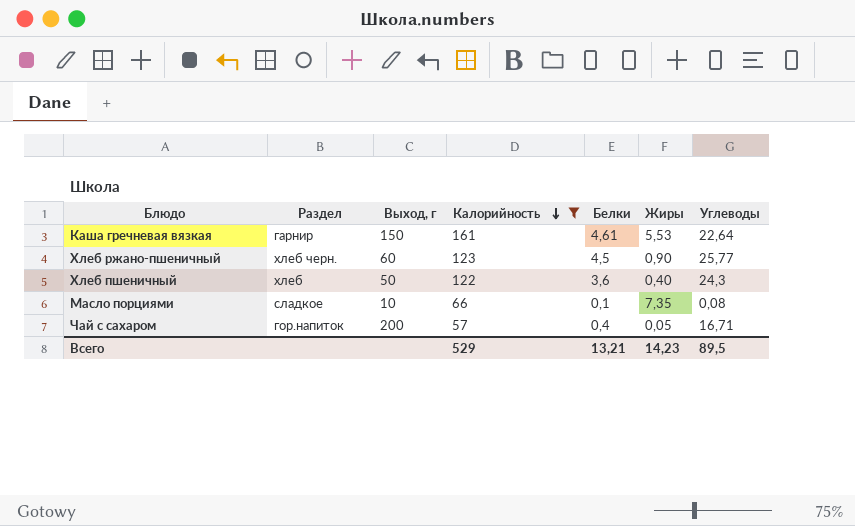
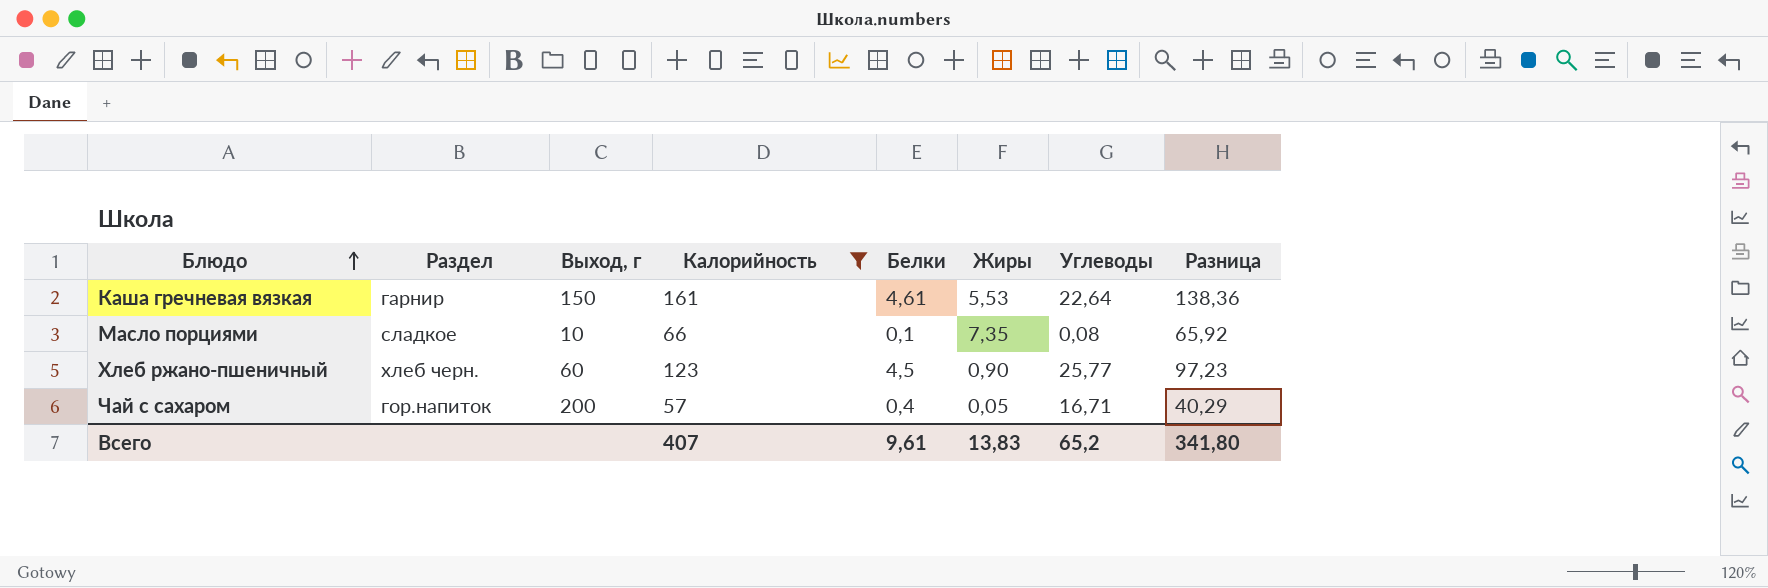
row order: Калорийность descending -> Блюдо ascending
column Разница | formula: none -> [Калорийность] - [Углеводы]
row Хлеб пшеничный: хлеб | 50 | 122 | 3,6 | 0,40 | 24,3 -> none
Всего | Калорийность: 529 -> 407
Всего | Белки: 13,21 -> 9,61
Всего | Жиры: 14,23 -> 13,83
Всего | Углеводы: 89,5 -> 65,2

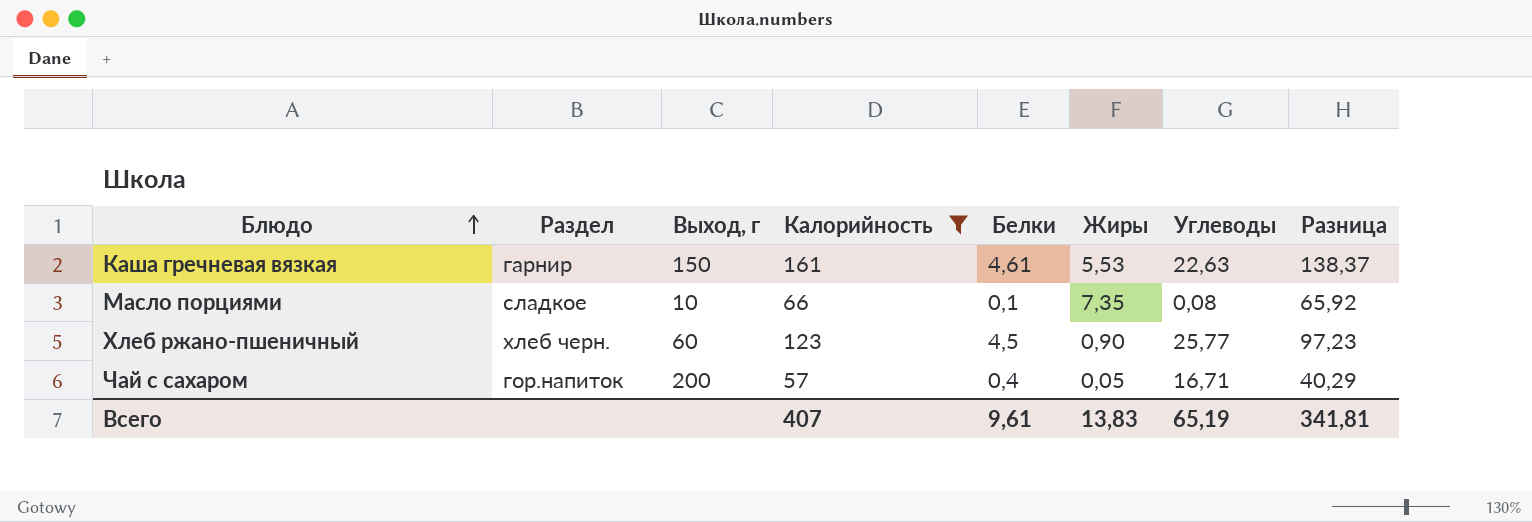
Каша гречневая вязкая | Углеводы: 22,64 -> 22,63
Каша гречневая вязкая | Разница: 138,36 -> 138,37
Всего | Углеводы: 65,2 -> 65,19
Всего | Разница: 341,80 -> 341,81

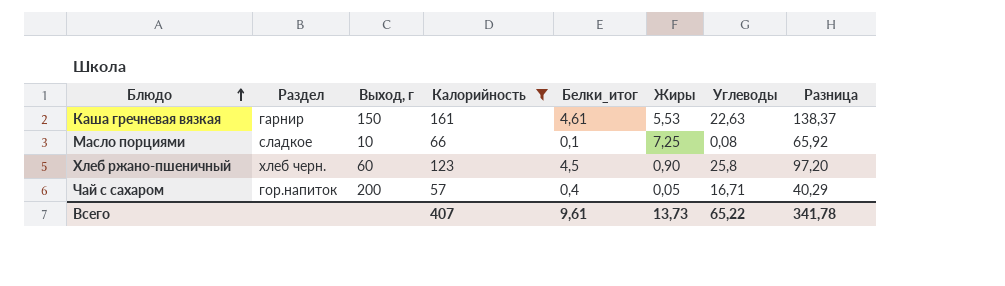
column name: Белки -> Белки_итог
Масло порциями | Жиры: 7,35 -> 7,25
Хлеб ржано-пшеничный | Углеводы: 25,77 -> 25,8
Хлеб ржано-пшеничный | Разница: 97,23 -> 97,20
Всего | Жиры: 13,83 -> 13,73
Всего | Углеводы: 65,19 -> 65,22
Всего | Разница: 341,81 -> 341,78

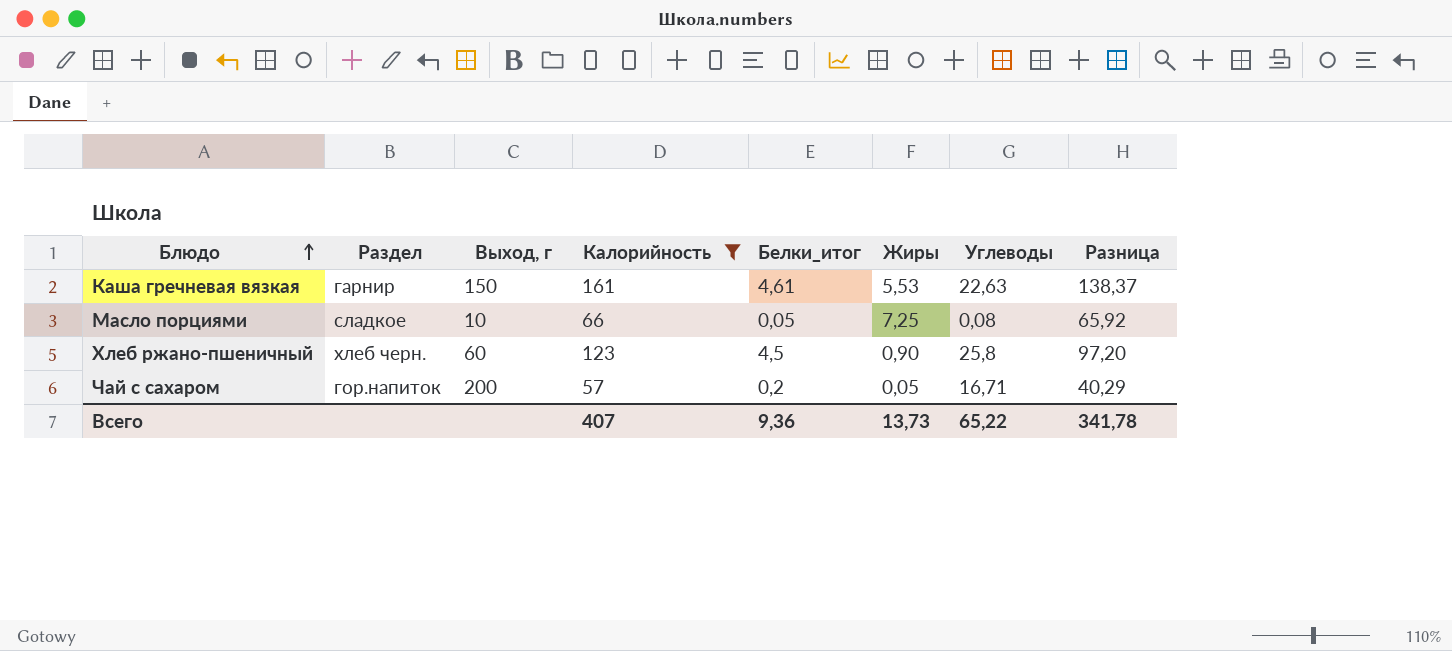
Масло порциями | Белки_итог: 0,1 -> 0,05
Чай с сахаром | Белки_итог: 0,4 -> 0,2
Всего | Белки_итог: 9,61 -> 9,36

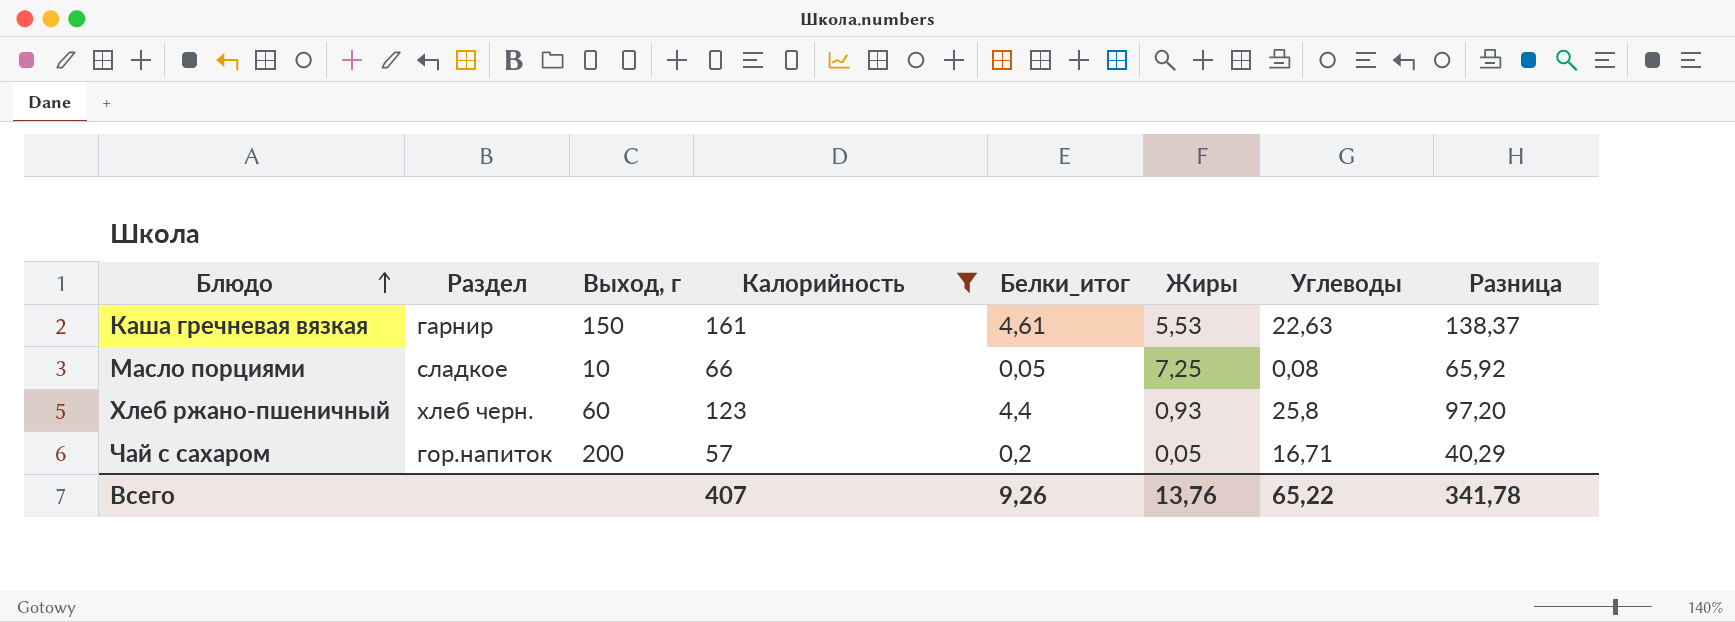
Хлеб ржано-пшеничный | Белки_итог: 4,5 -> 4,4
Хлеб ржано-пшеничный | Жиры: 0,90 -> 0,93
Всего | Белки_итог: 9,36 -> 9,26
Всего | Жиры: 13,73 -> 13,76

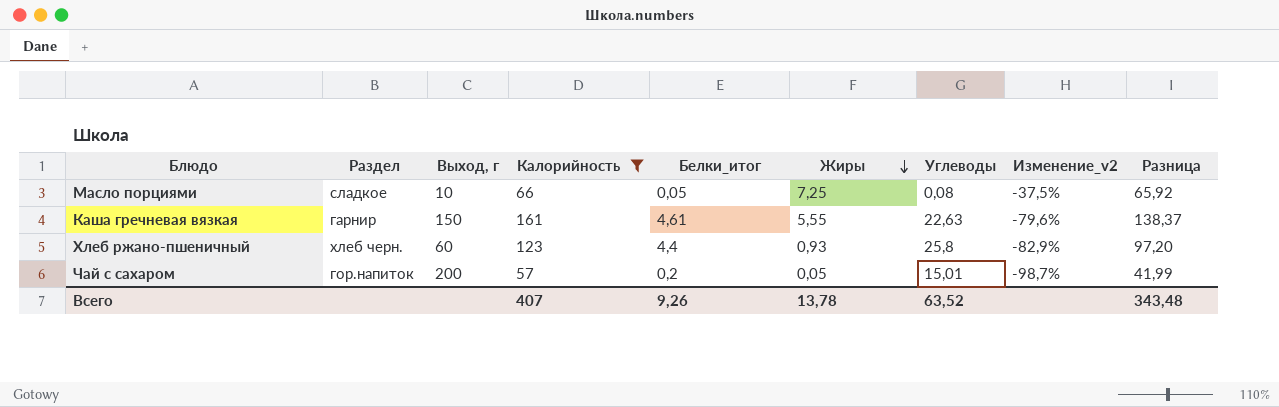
row order: Блюдо ascending -> Жиры descending
column Изменение_v2 | formula: none -> ([Белки_итог] - [Углеводы]) / [Углеводы]
Каша гречневая вязкая | Жиры: 5,53 -> 5,55
Чай с сахаром | Углеводы: 16,71 -> 15,01
Чай с сахаром | Разница: 40,29 -> 41,99
Всего | Жиры: 13,76 -> 13,78
Всего | Углеводы: 65,22 -> 63,52
Всего | Разница: 341,78 -> 343,48

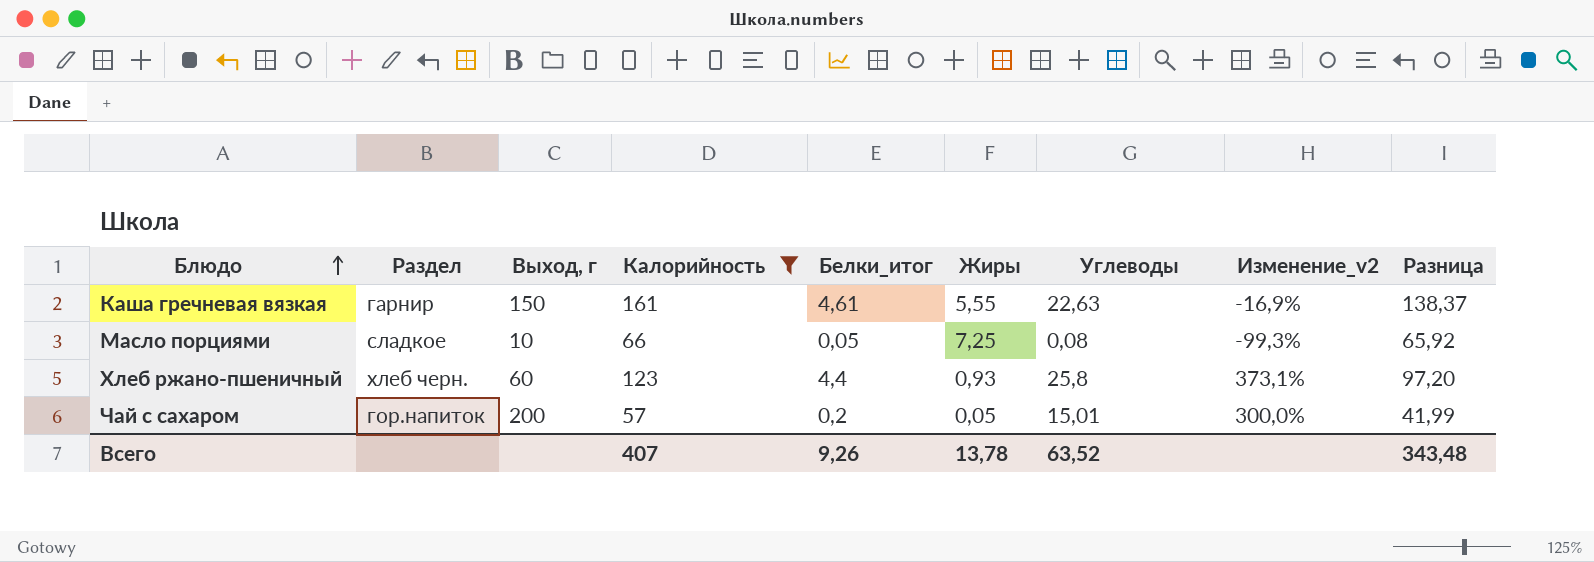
row order: Жиры descending -> Блюдо ascending
column Изменение_v2 | formula: ([Белки_итог] - [Углеводы]) / [Углеводы] -> ([Белки_итог] - [Жиры]) / [Жиры]

